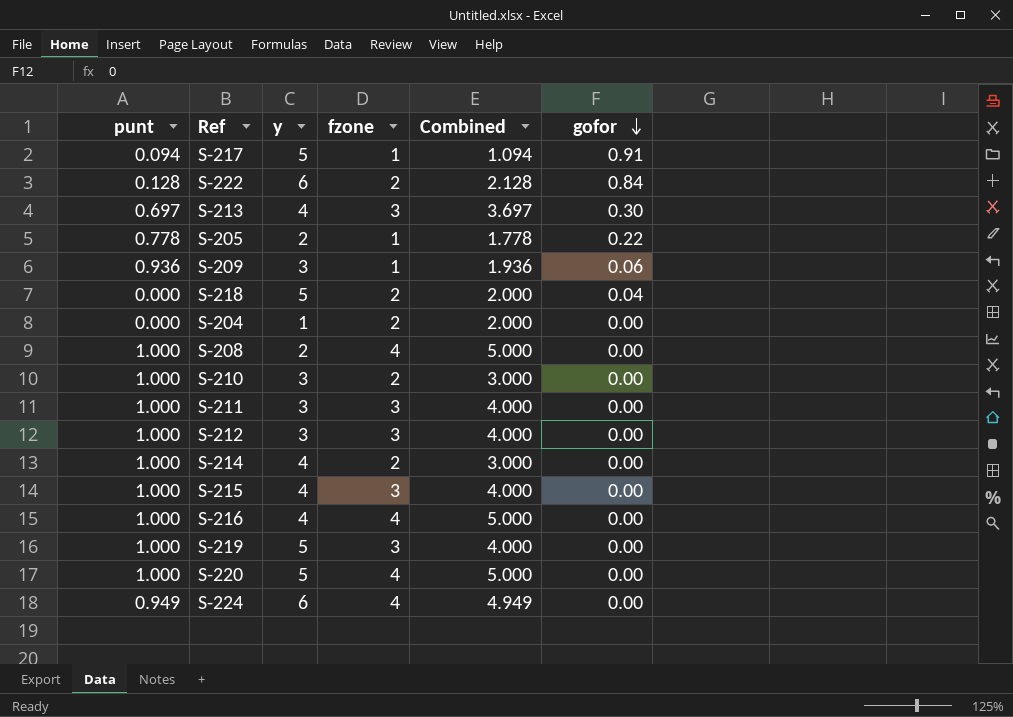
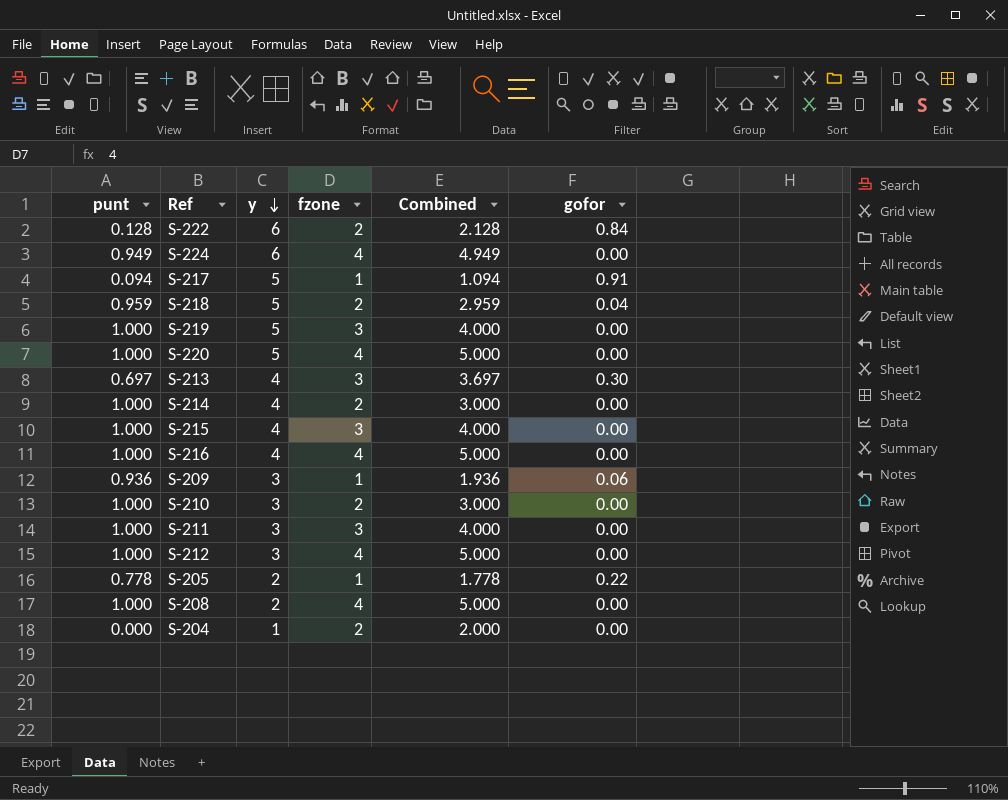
row order: gofor descending -> y descending
S-218 | punt: 0.000 -> 0.959
S-218 | Combined: 2.000 -> 2.959
S-212 | fzone: 3 -> 4
S-212 | Combined: 4.000 -> 5.000

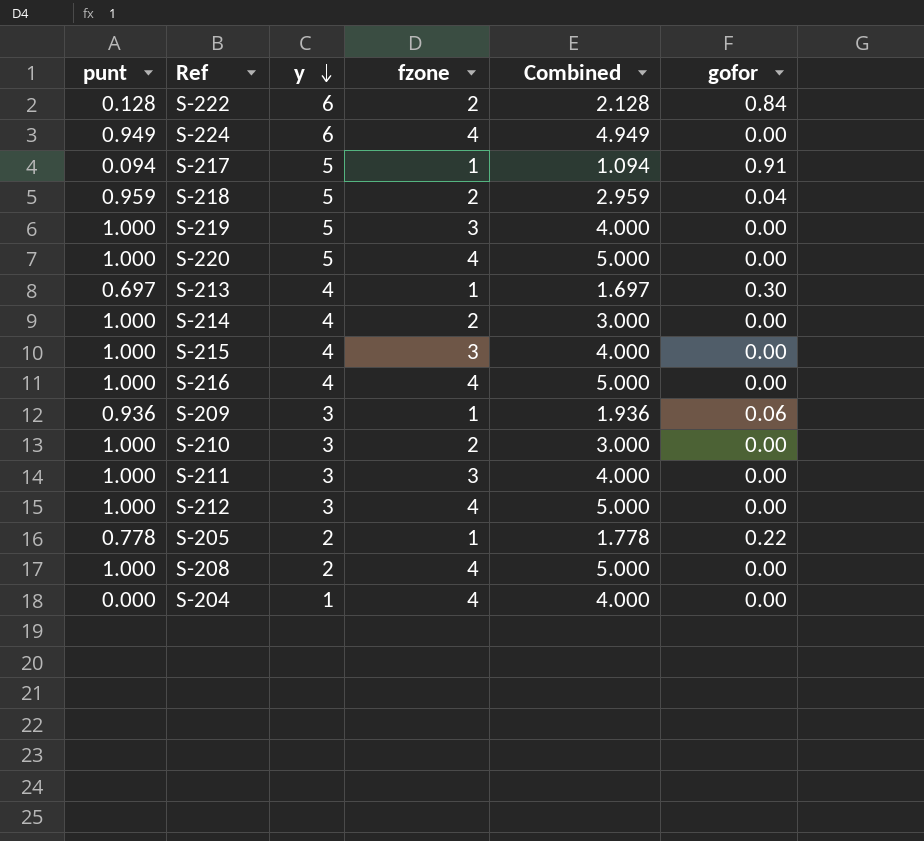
S-213 | fzone: 3 -> 1
S-213 | Combined: 3.697 -> 1.697
S-204 | fzone: 2 -> 4
S-204 | Combined: 2.000 -> 4.000

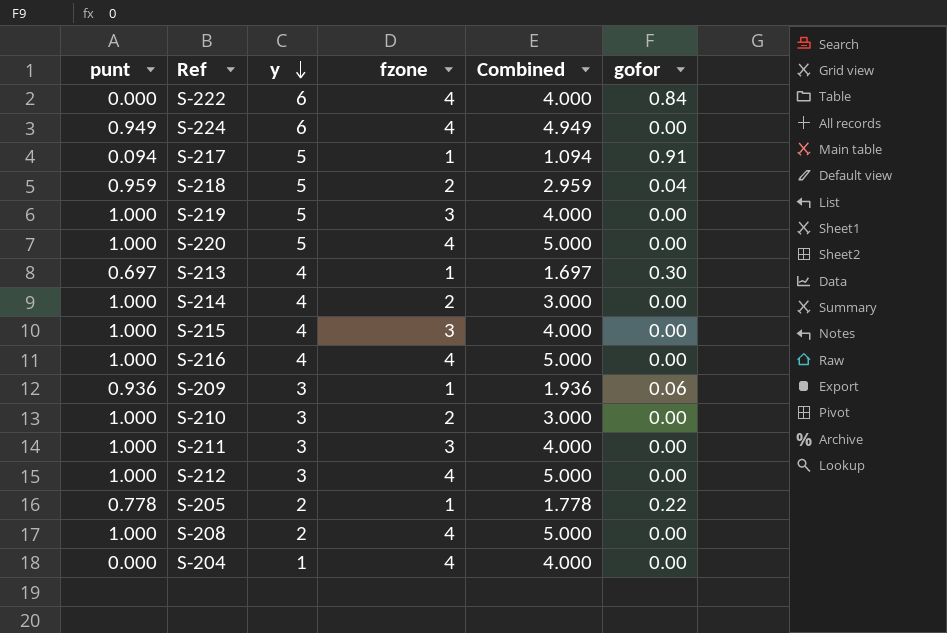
S-222 | punt: 0.128 -> 0.000
S-222 | fzone: 2 -> 4
S-222 | Combined: 2.128 -> 4.000

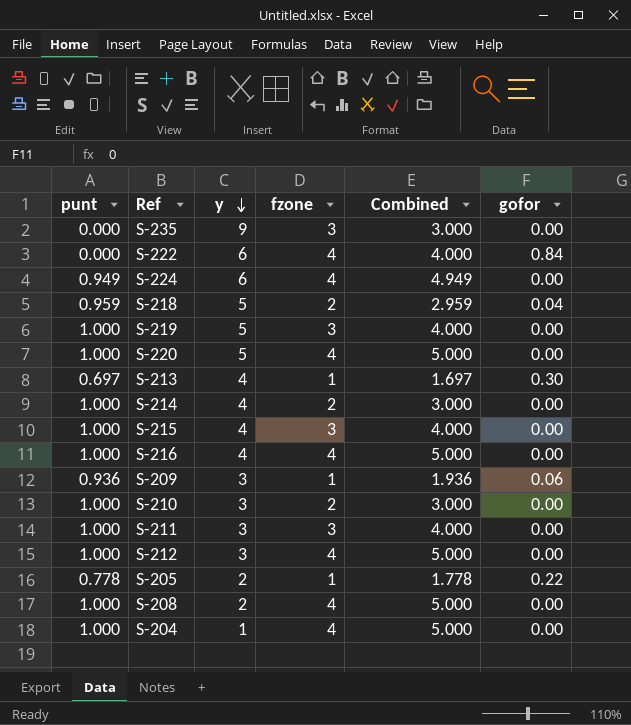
row S-217: 0.094 | 5 | 1 | 1.094 | 0.91 -> none
row S-235: none -> 0.000 | 9 | 3 | 3.000 | 0.00
S-204 | punt: 0.000 -> 1.000
S-204 | Combined: 4.000 -> 5.000

